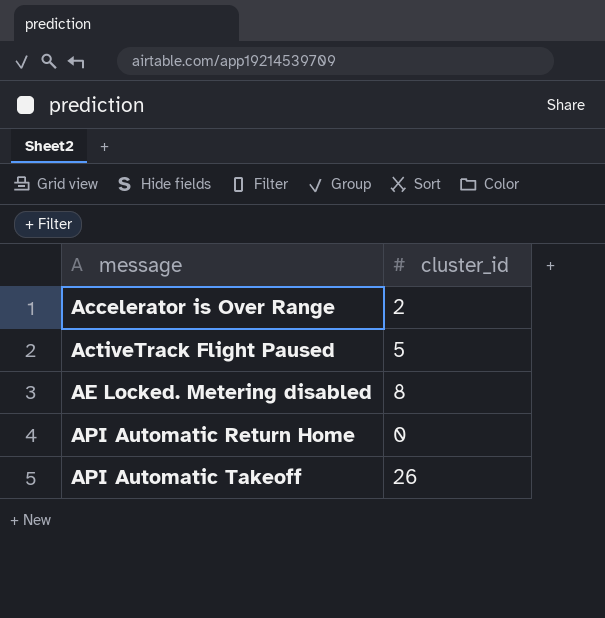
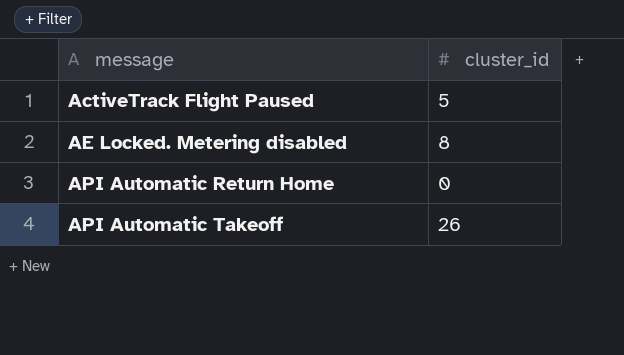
row Accelerator is Over Range: 2 -> none

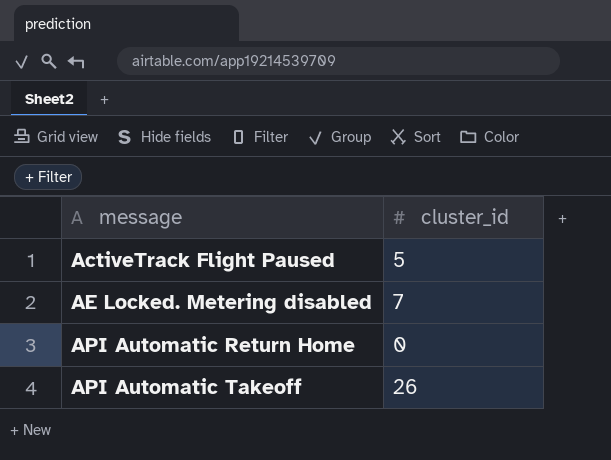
AE Locked. Metering disabled | cluster_id: 8 -> 7

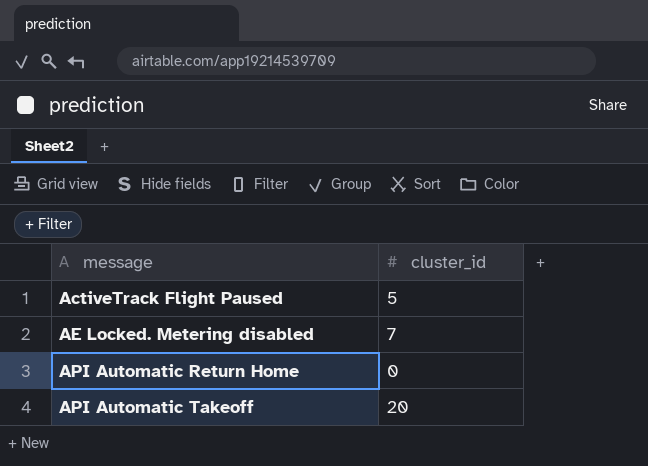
API Automatic Takeoff | cluster_id: 26 -> 20

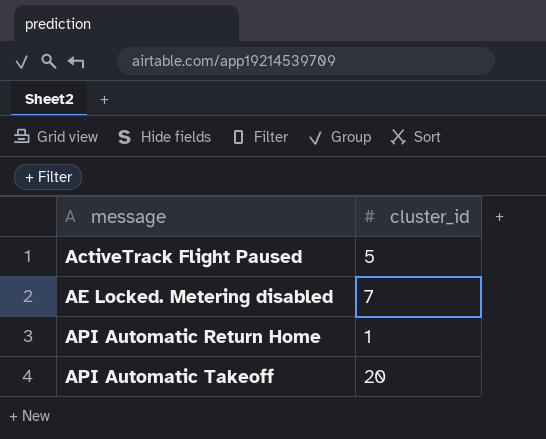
API Automatic Return Home | cluster_id: 0 -> 1

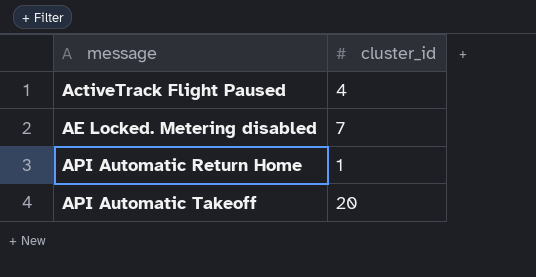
ActiveTrack Flight Paused | cluster_id: 5 -> 4

